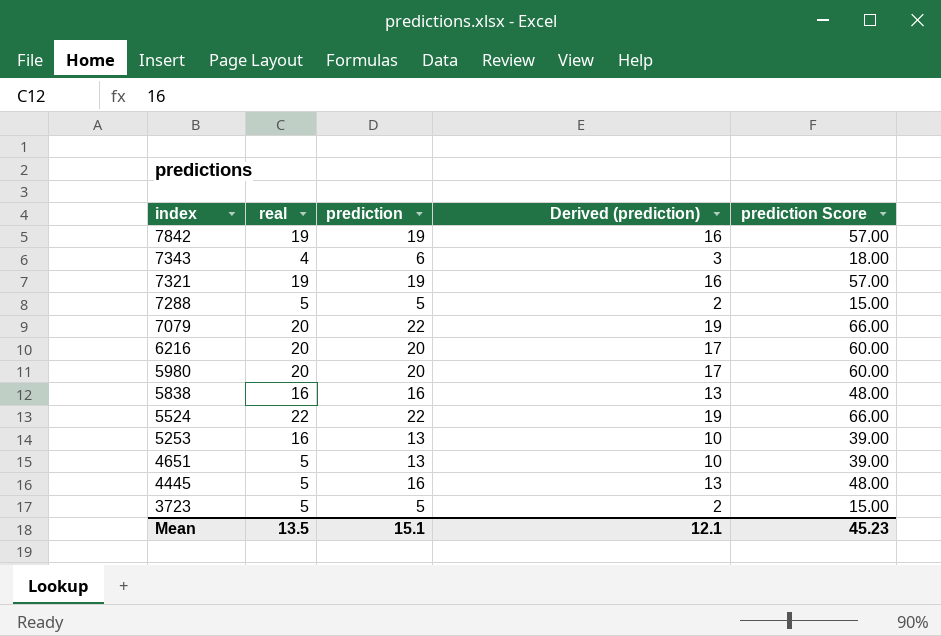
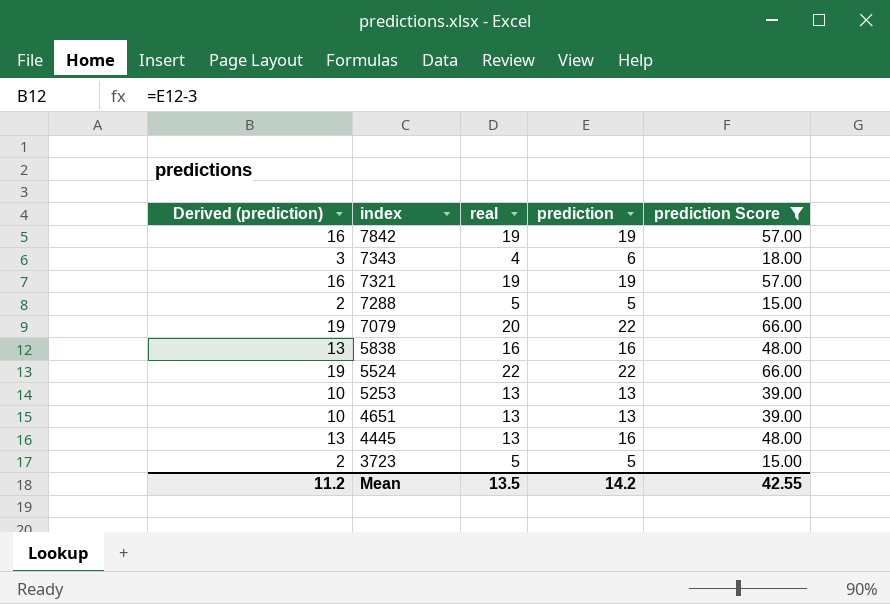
filter: none -> prediction Score != 60.00
column Derived (prediction) | position: 4 -> 1
5253 | real: 16 -> 13
4651 | real: 5 -> 13
4445 | real: 5 -> 13
Mean | Derived (prediction): 12.1 -> 11.2
Mean | prediction: 15.1 -> 14.2
Mean | prediction Score: 45.23 -> 42.55

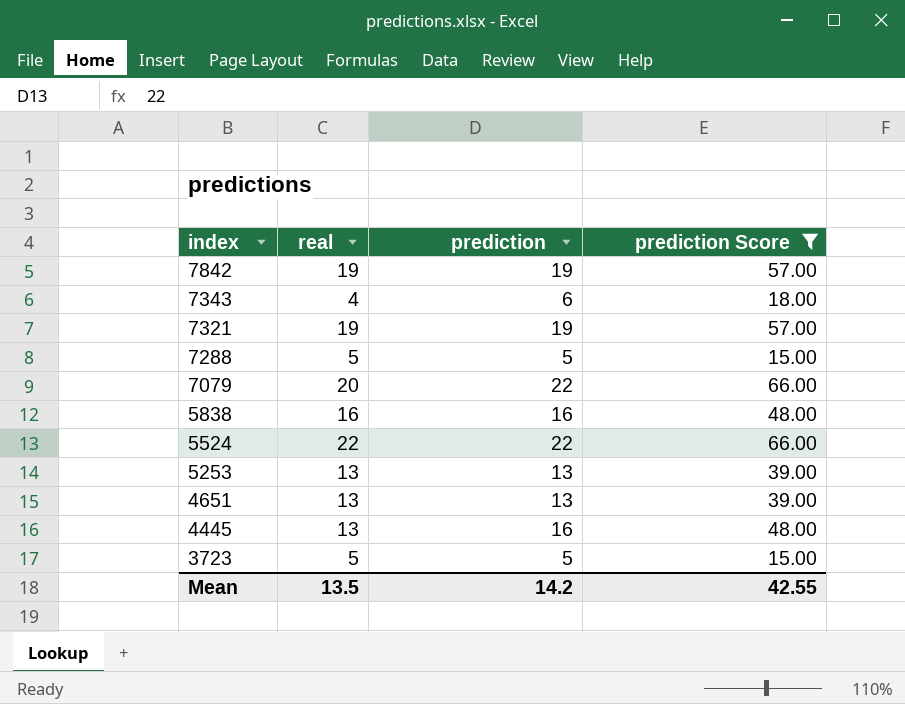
column Derived (prediction) | formula: [prediction] - 3 -> none

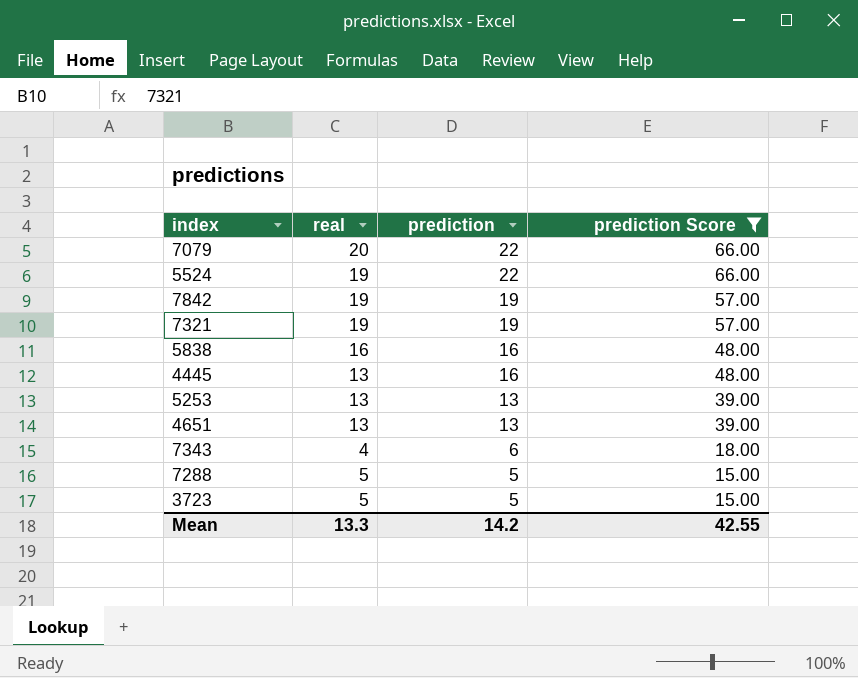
row order: index descending -> prediction descending
5524 | real: 22 -> 19
Mean | real: 13.5 -> 13.3

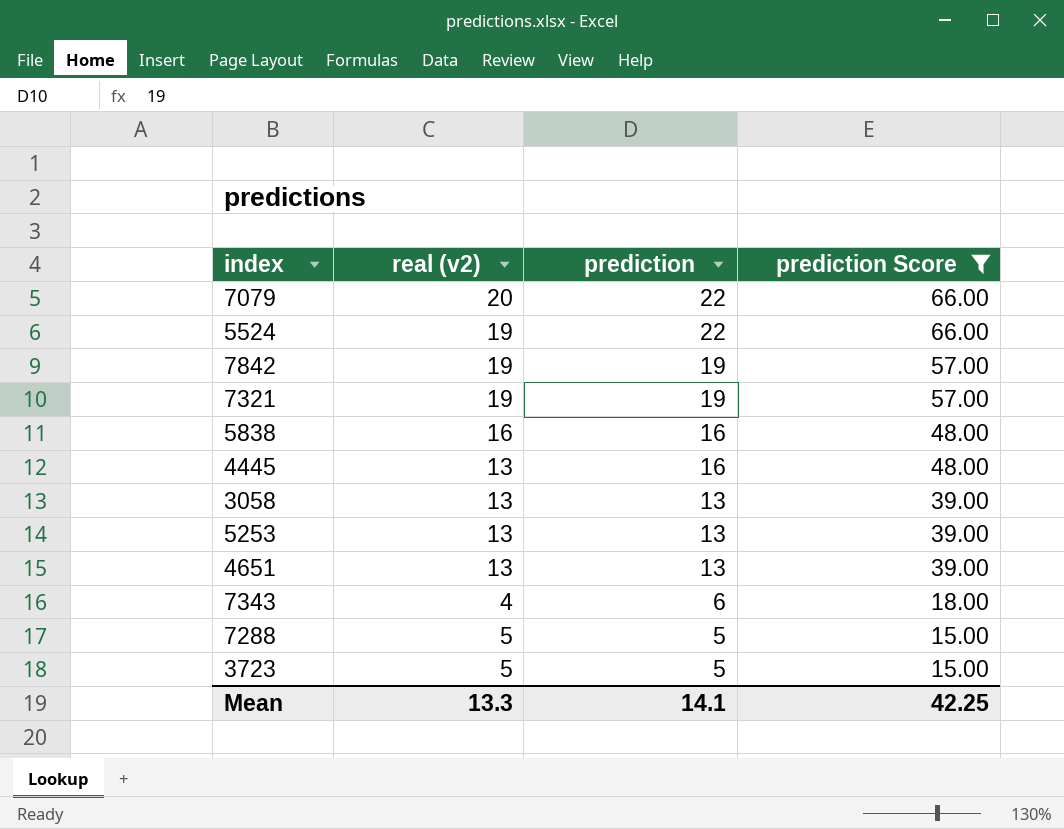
column name: real -> real (v2)
row 3058: none -> 13 | 13 | 39.00
Mean | prediction: 14.2 -> 14.1
Mean | prediction Score: 42.55 -> 42.25

